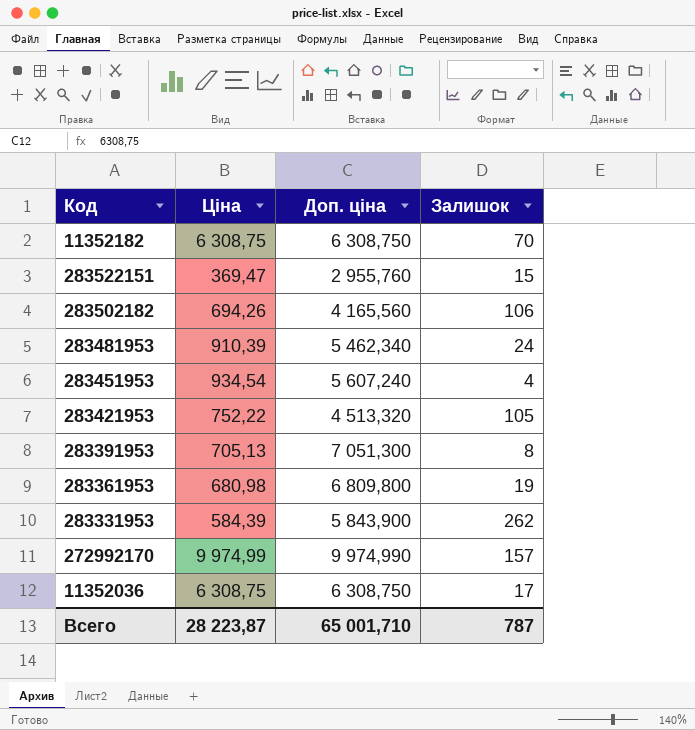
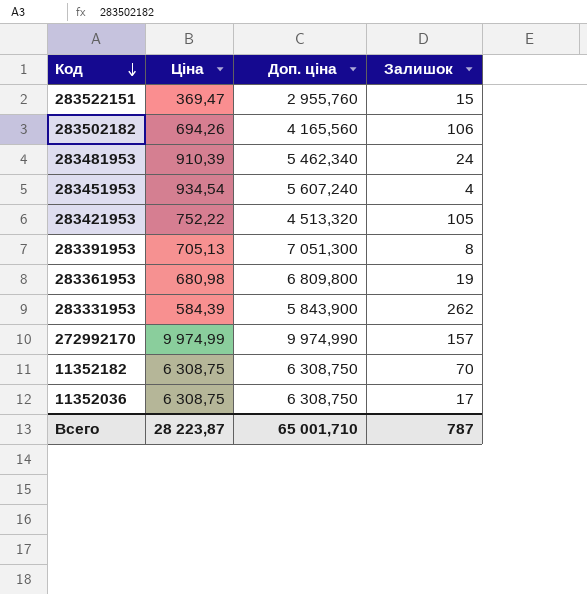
row order: none -> Код descending

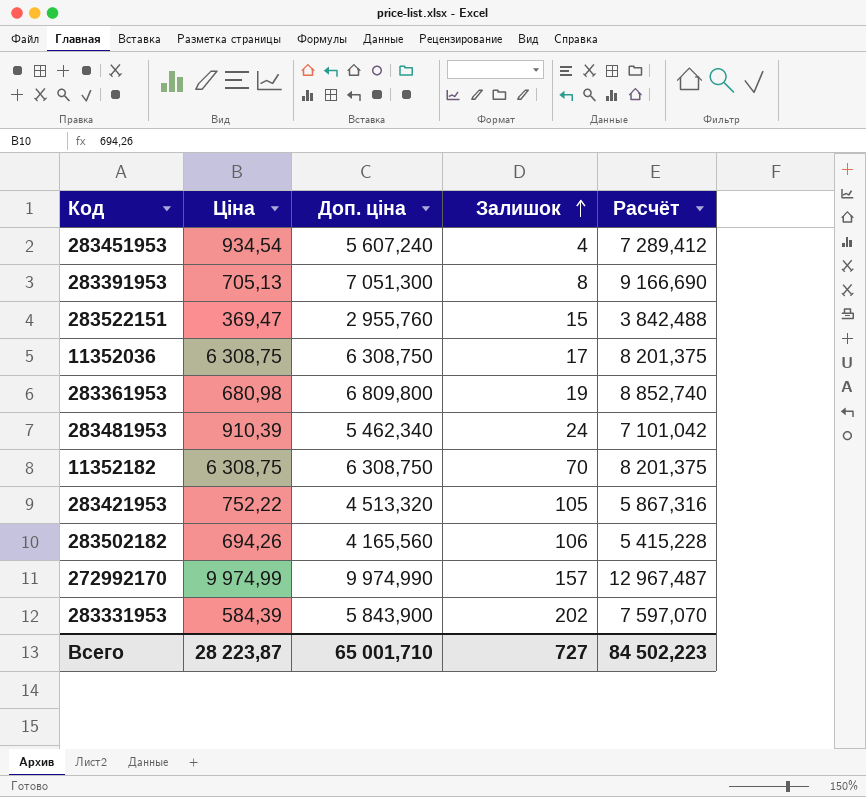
row order: Код descending -> Залишок ascending
column Расчёт | formula: none -> [Доп. ціна] * 1,3
283331953 | Залишок: 262 -> 202
Всего | Залишок: 787 -> 727

